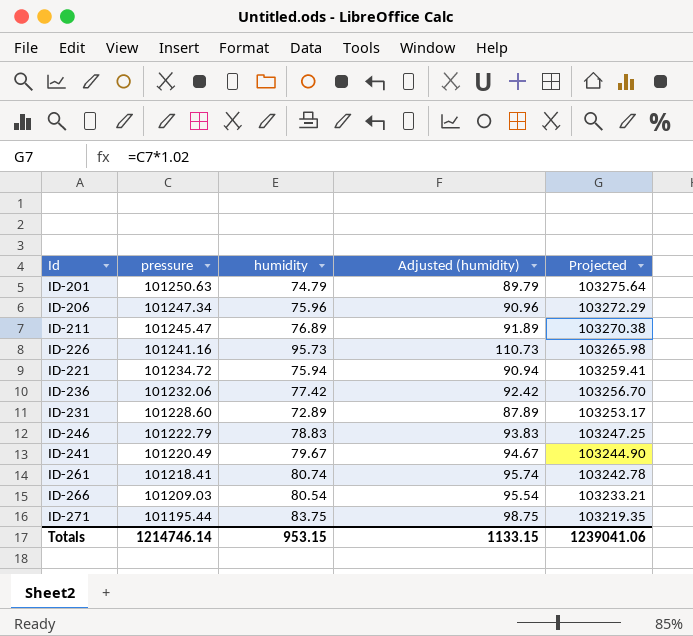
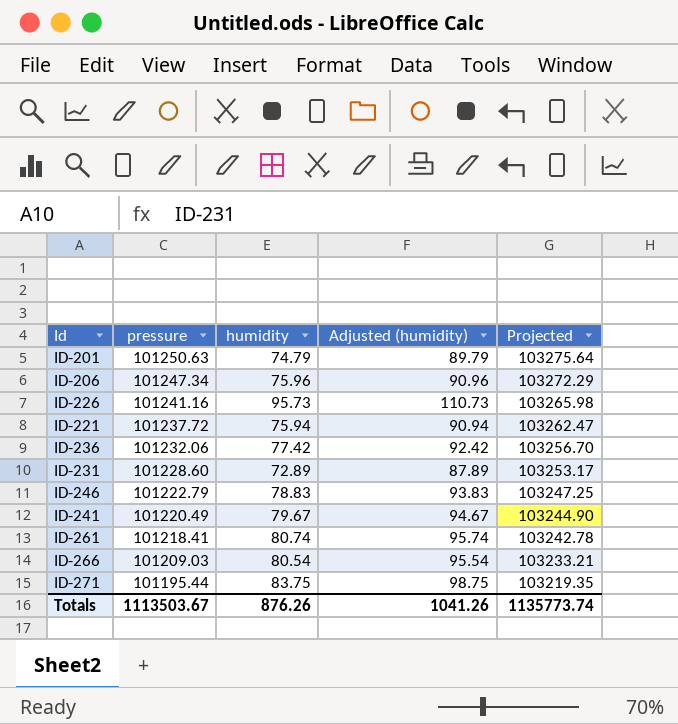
row ID-211: 101245.47 | 76.89 | 91.89 | 103270.38 -> none
ID-221 | pressure: 101234.72 -> 101237.72
ID-221 | Projected: 103259.41 -> 103262.47
Totals | pressure: 1214746.14 -> 1113503.67
Totals | humidity: 953.15 -> 876.26
Totals | Adjusted (humidity): 1133.15 -> 1041.26
Totals | Projected: 1239041.06 -> 1135773.74

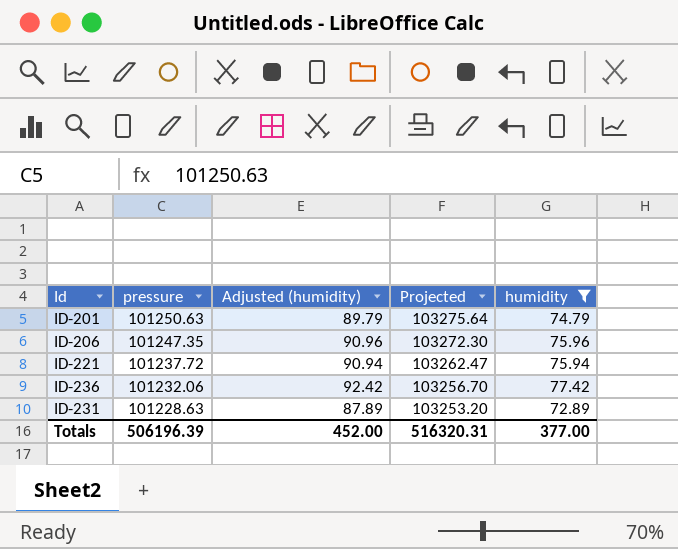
filter: none -> humidity <= 77.42
column humidity | position: 3 -> 5
ID-206 | pressure: 101247.34 -> 101247.35
ID-206 | Projected: 103272.29 -> 103272.30
ID-231 | pressure: 101228.60 -> 101228.63
ID-231 | Projected: 103253.17 -> 103253.20
Totals | pressure: 1113503.67 -> 506196.39
Totals | Adjusted (humidity): 1041.26 -> 452.00
Totals | Projected: 1135773.74 -> 516320.31
Totals | humidity: 876.26 -> 377.00

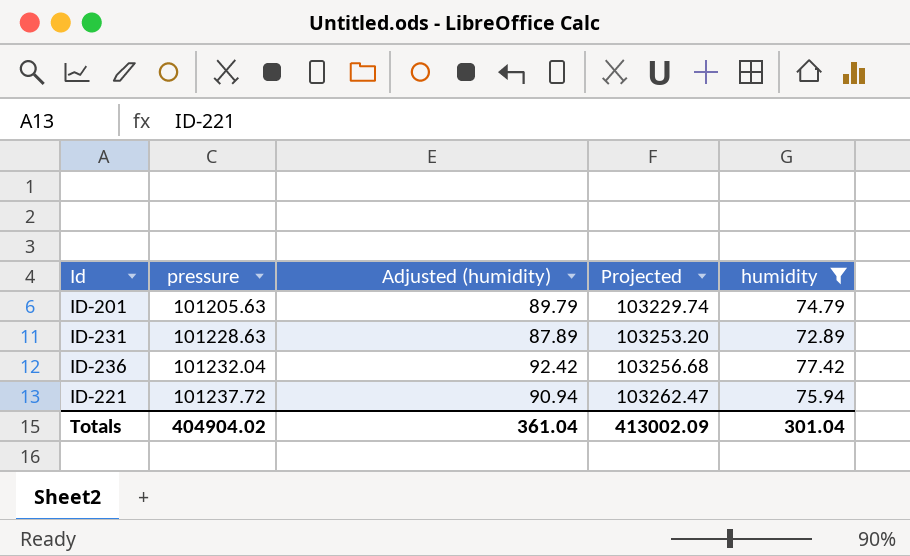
row order: pressure descending -> pressure ascending
row ID-206: 101247.35 | 90.96 | 103272.30 | 75.96 -> none
ID-201 | pressure: 101250.63 -> 101205.63
ID-201 | Projected: 103275.64 -> 103229.74
ID-236 | pressure: 101232.06 -> 101232.04
ID-236 | Projected: 103256.70 -> 103256.68
Totals | pressure: 506196.39 -> 404904.02
Totals | Adjusted (humidity): 452.00 -> 361.04
Totals | Projected: 516320.31 -> 413002.09
Totals | humidity: 377.00 -> 301.04

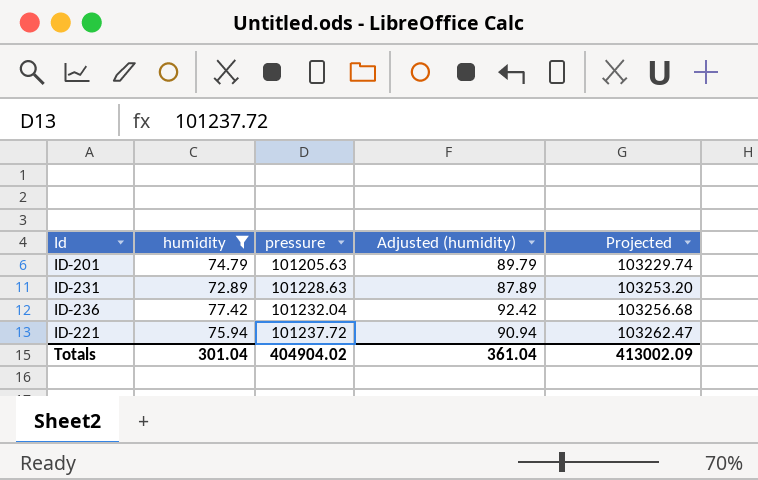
column humidity | position: 5 -> 2

